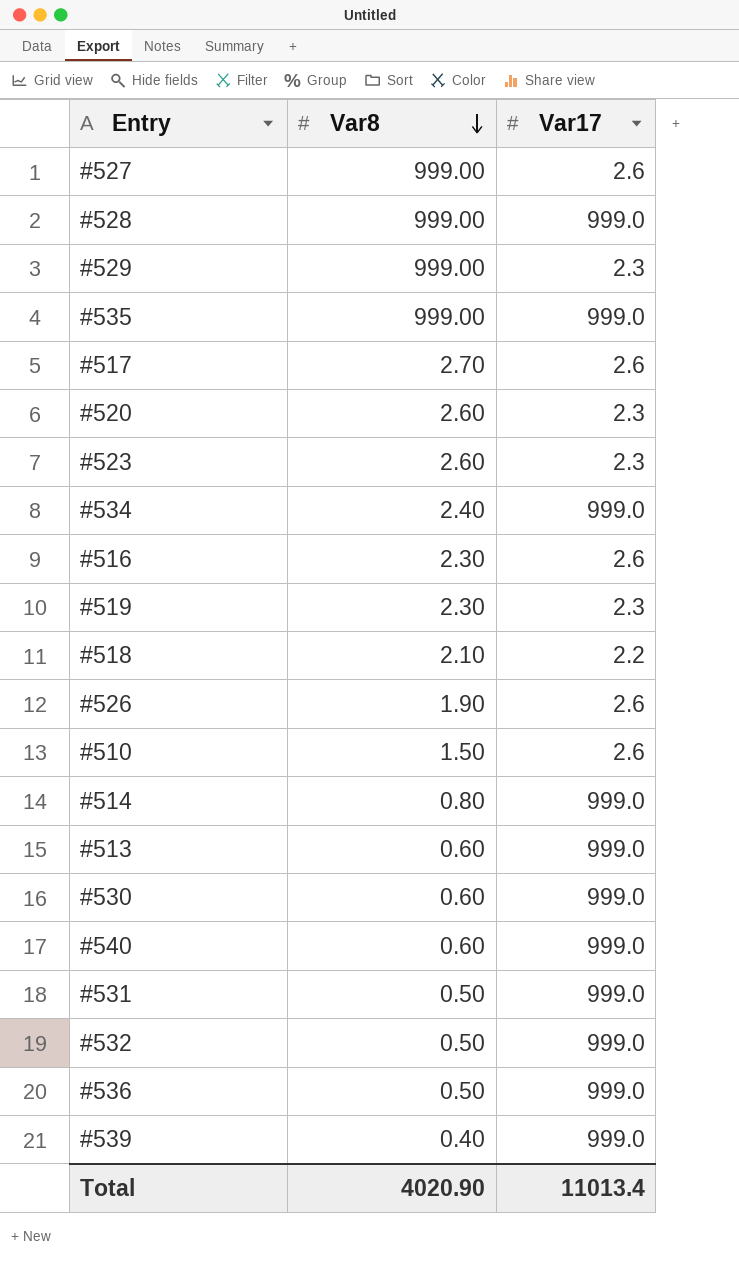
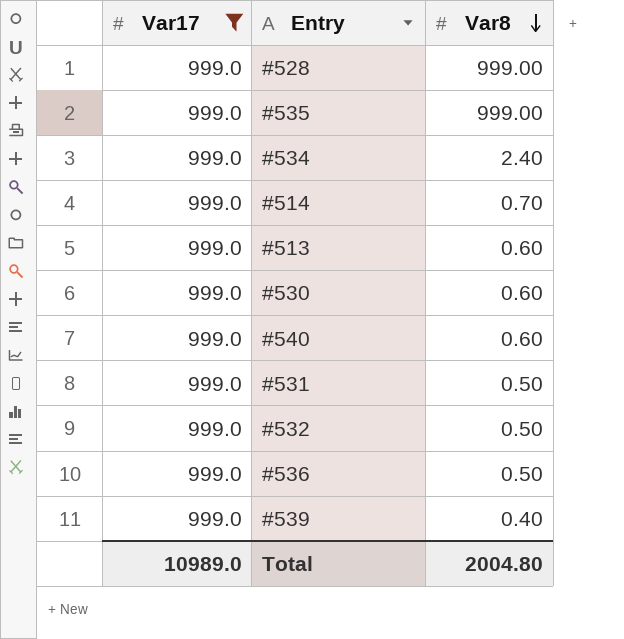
filter: none -> Var17 = 999.0
column Var17 | position: 3 -> 1
#514 | Var8: 0.80 -> 0.70
Total | Var17: 11013.4 -> 10989.0
Total | Var8: 4020.90 -> 2004.80

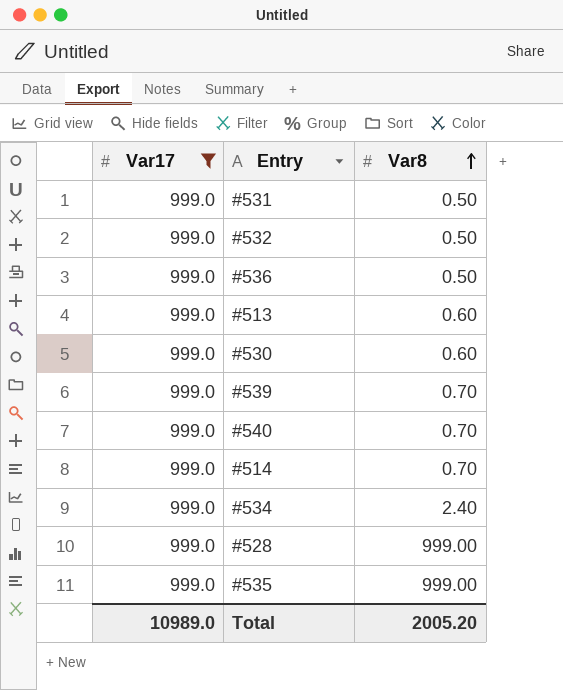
row order: Var8 descending -> Var8 ascending
#539 | Var8: 0.40 -> 0.70
#540 | Var8: 0.60 -> 0.70
Total | Var8: 2004.80 -> 2005.20

